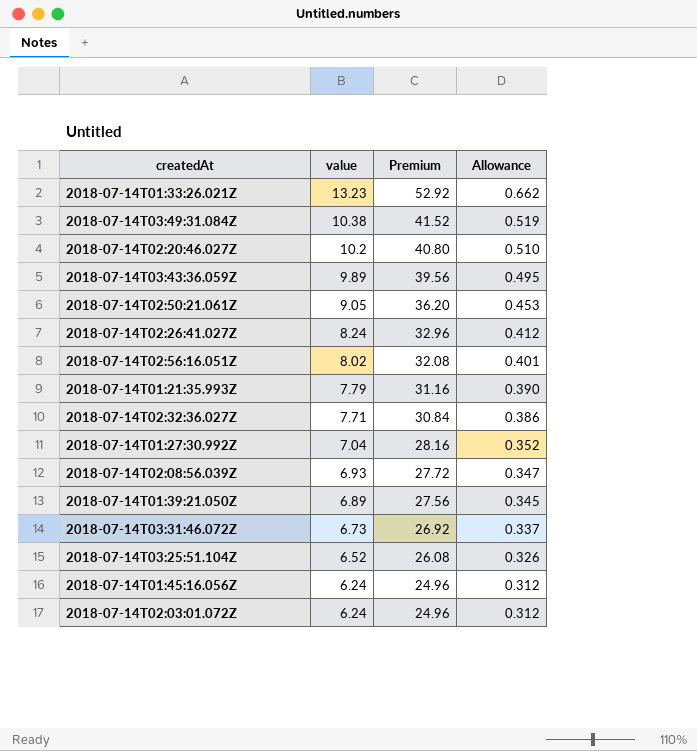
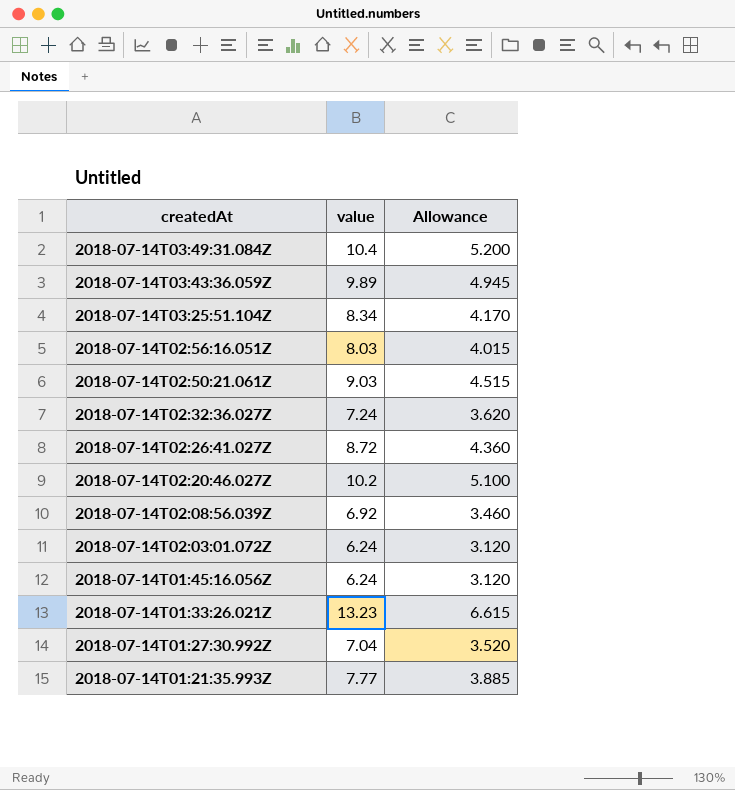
row order: value descending -> createdAt descending
column Premium | formula: [value] * 4 -> none
column Allowance | formula: [value] * 0.05 -> [value] * 0.5
row 2018-07-14T01:39:21.050Z: 6.89 | 27.56 | 0.345 -> none
row 2018-07-14T03:31:46.072Z: 6.73 | 26.92 | 0.337 -> none
2018-07-14T03:49:31.084Z | value: 10.38 -> 10.4
2018-07-14T03:25:51.104Z | value: 6.52 -> 8.34
2018-07-14T02:56:16.051Z | value: 8.02 -> 8.03
2018-07-14T02:50:21.061Z | value: 9.05 -> 9.03
2018-07-14T02:32:36.027Z | value: 7.71 -> 7.24
2018-07-14T02:26:41.027Z | value: 8.24 -> 8.72
2018-07-14T02:08:56.039Z | value: 6.93 -> 6.92
2018-07-14T01:21:35.993Z | value: 7.79 -> 7.77

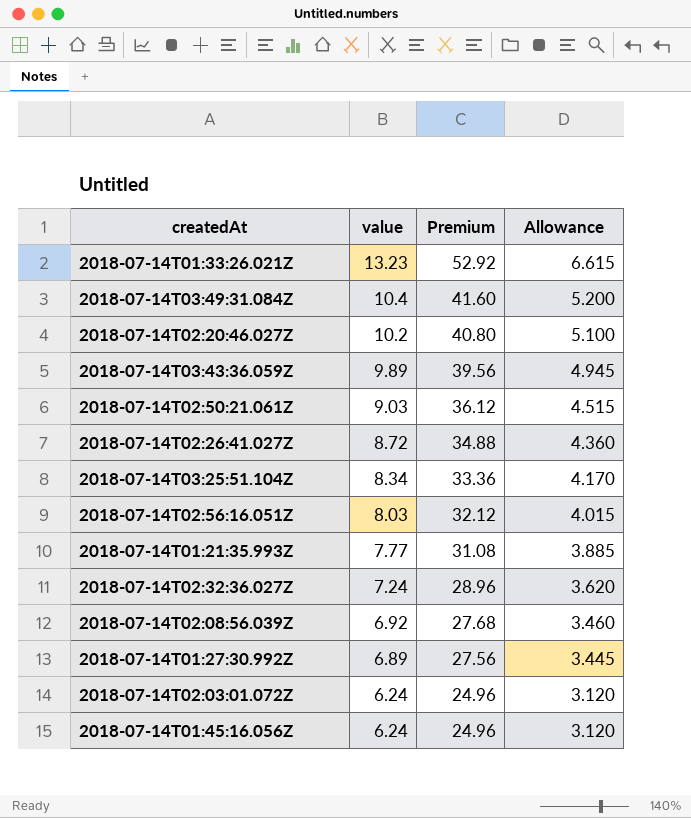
row order: createdAt descending -> value descending
column Premium | formula: none -> [value] * 4
2018-07-14T01:27:30.992Z | value: 7.04 -> 6.89
2018-07-14T01:27:30.992Z | Allowance: 3.520 -> 3.445

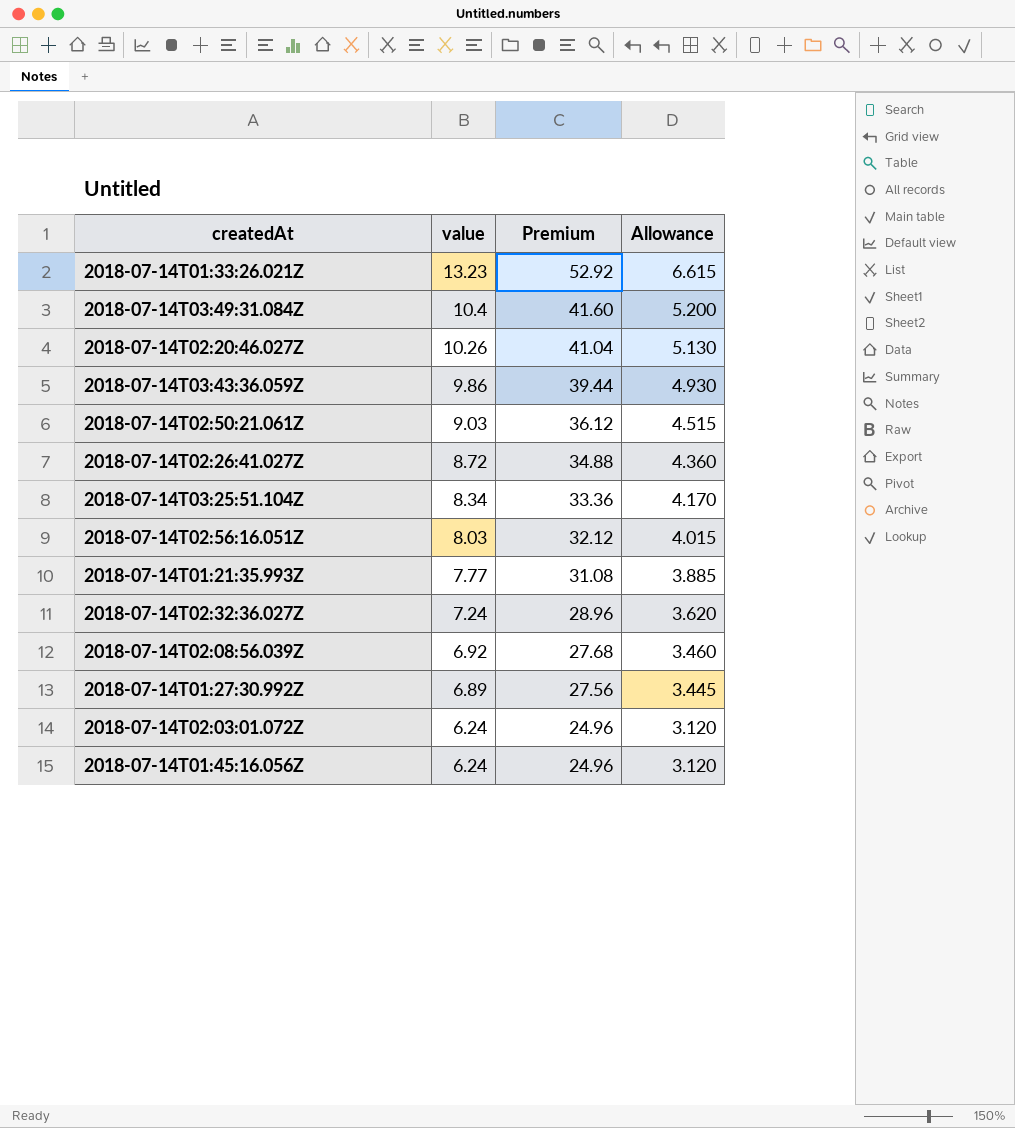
2018-07-14T02:20:46.027Z | value: 10.2 -> 10.26
2018-07-14T02:20:46.027Z | Premium: 40.80 -> 41.04
2018-07-14T02:20:46.027Z | Allowance: 5.100 -> 5.130
2018-07-14T03:43:36.059Z | value: 9.89 -> 9.86
2018-07-14T03:43:36.059Z | Premium: 39.56 -> 39.44
2018-07-14T03:43:36.059Z | Allowance: 4.945 -> 4.930

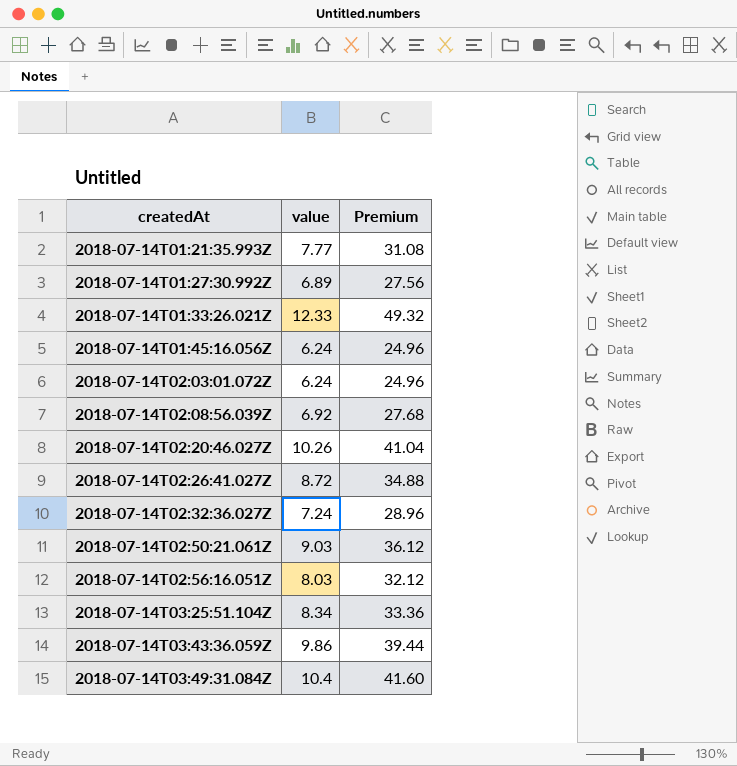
row order: value descending -> createdAt ascending
column Allowance | formula: [value] * 0.5 -> none
2018-07-14T01:33:26.021Z | value: 13.23 -> 12.33
2018-07-14T01:33:26.021Z | Premium: 52.92 -> 49.32

